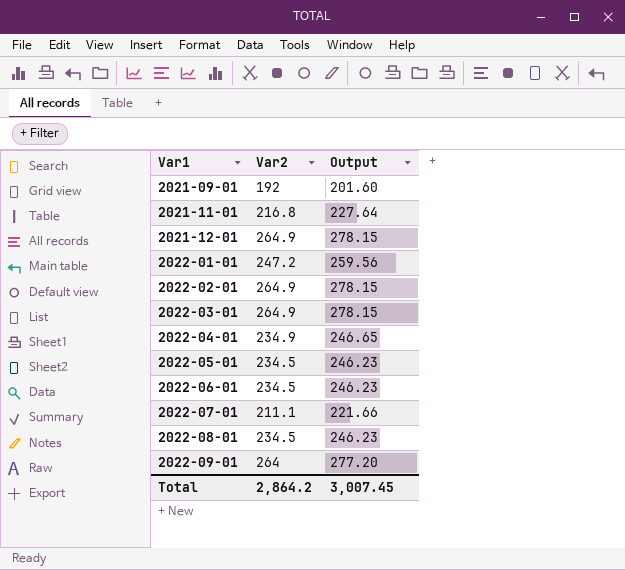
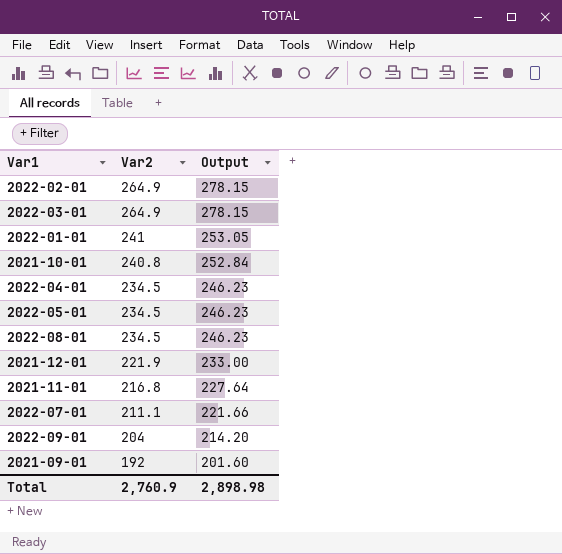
row order: Var1 ascending -> Var2 descending
row 2022-06-01: 234.5 | 246.23 -> none
2022-01-01 | Var2: 247.2 -> 241
2022-01-01 | Output: 259.56 -> 253.05
row 2021-10-01: none -> 240.8 | 252.84
2022-04-01 | Var2: 234.9 -> 234.5
2022-04-01 | Output: 246.65 -> 246.23
2021-12-01 | Var2: 264.9 -> 221.9
2021-12-01 | Output: 278.15 -> 233.00
2022-09-01 | Var2: 264 -> 204
2022-09-01 | Output: 277.20 -> 214.20
Total | Var2: 2,864.2 -> 2,760.9
Total | Output: 3,007.45 -> 2,898.98

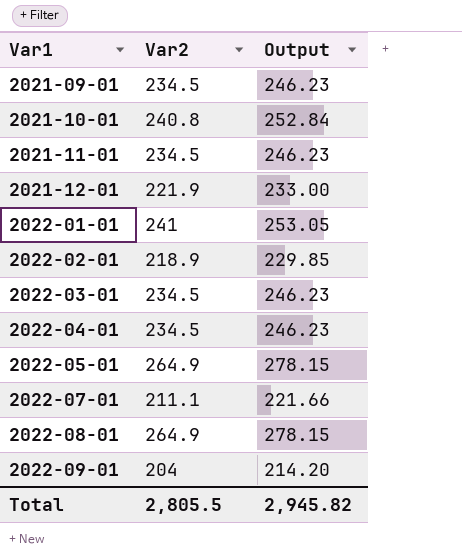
row order: Var2 descending -> Var1 ascending
2021-09-01 | Var2: 192 -> 234.5
2021-09-01 | Output: 201.60 -> 246.23
2021-11-01 | Var2: 216.8 -> 234.5
2021-11-01 | Output: 227.64 -> 246.23
2022-02-01 | Var2: 264.9 -> 218.9
2022-02-01 | Output: 278.15 -> 229.85
2022-03-01 | Var2: 264.9 -> 234.5
2022-03-01 | Output: 278.15 -> 246.23
2022-05-01 | Var2: 234.5 -> 264.9
2022-05-01 | Output: 246.23 -> 278.15
2022-08-01 | Var2: 234.5 -> 264.9
2022-08-01 | Output: 246.23 -> 278.15
Total | Var2: 2,760.9 -> 2,805.5
Total | Output: 2,898.98 -> 2,945.82

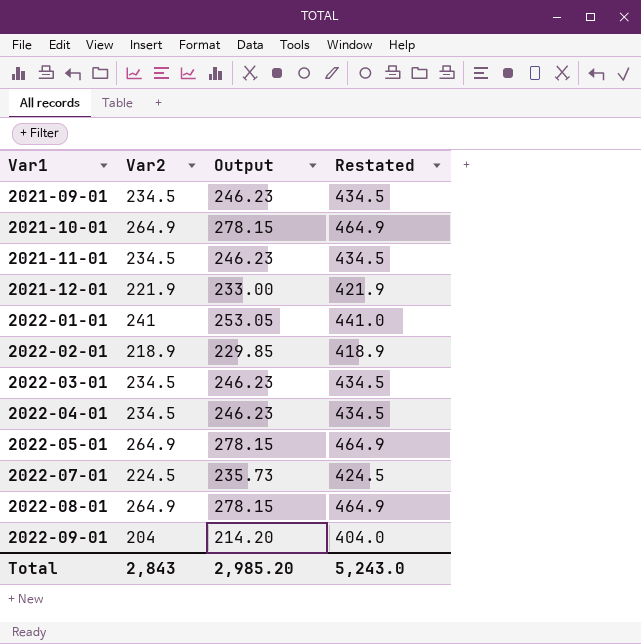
column Restated | formula: none -> [Var2] + 200
2021-10-01 | Var2: 240.8 -> 264.9
2021-10-01 | Output: 252.84 -> 278.15
2022-07-01 | Var2: 211.1 -> 224.5
2022-07-01 | Output: 221.66 -> 235.73
Total | Var2: 2,805.5 -> 2,843
Total | Output: 2,945.82 -> 2,985.20

